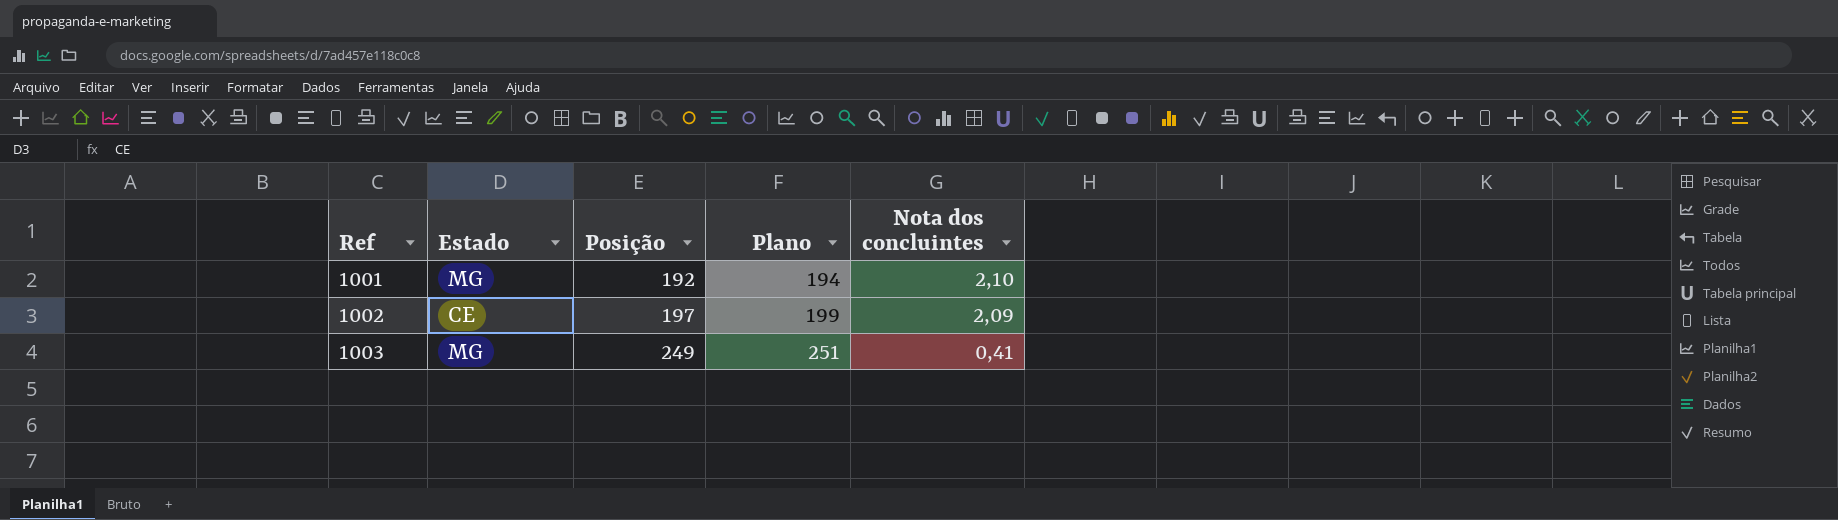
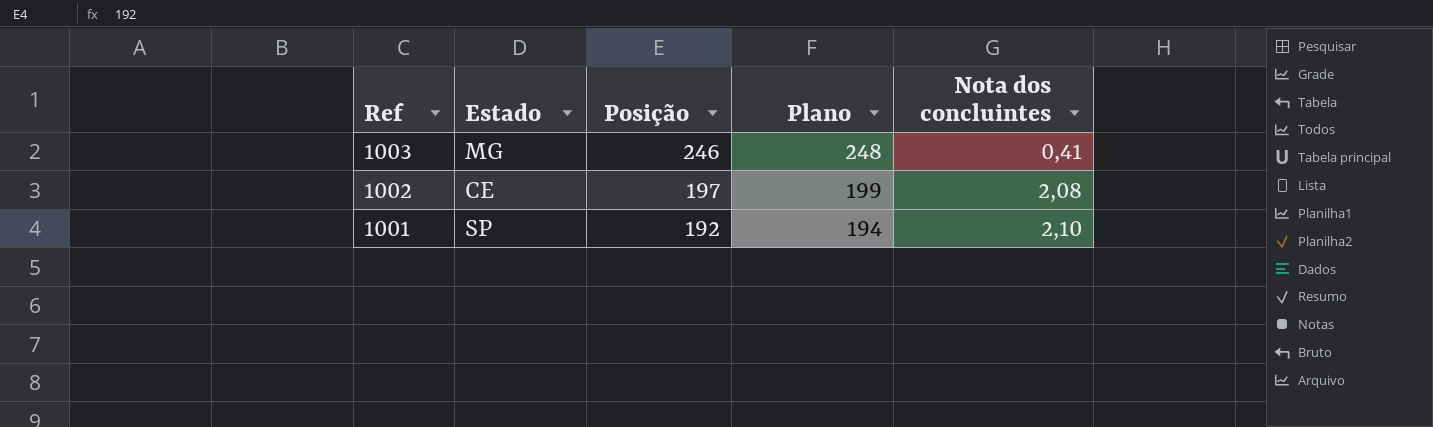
row order: Ref ascending -> Ref descending
1003 | Posição: 249 -> 246
1003 | Plano: 251 -> 248
1002 | Nota dos concluintes: 2,09 -> 2,08
1001 | Estado: MG -> SP

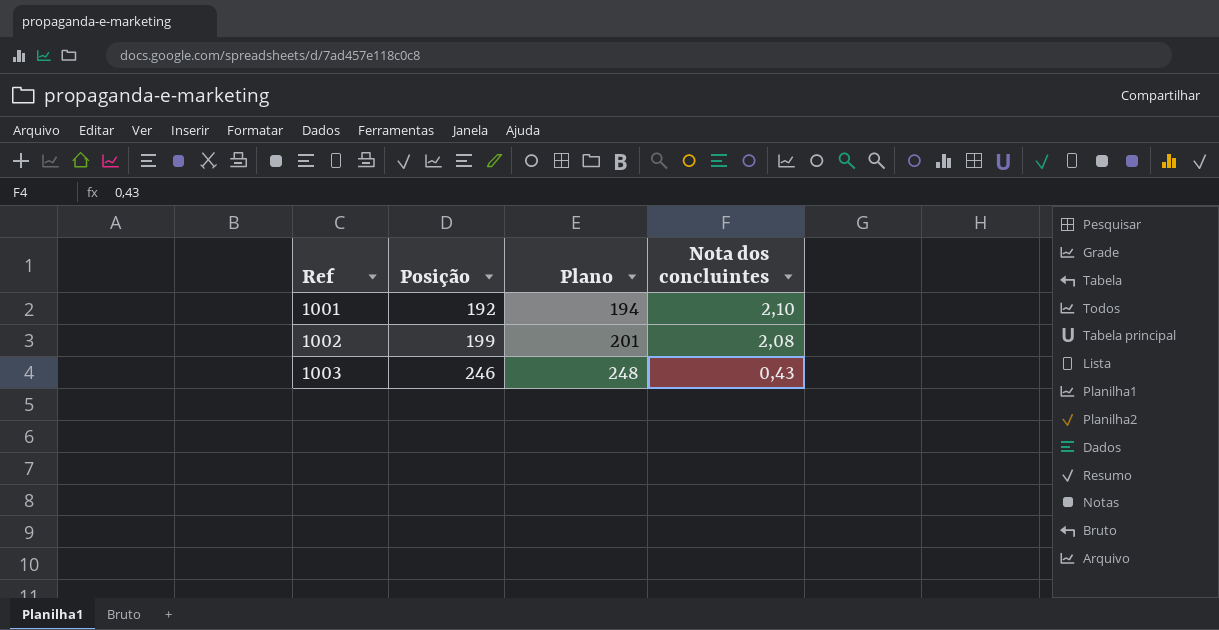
row order: Ref descending -> Ref ascending
column Estado | position: 2 -> none
1002 | Posição: 197 -> 199
1002 | Plano: 199 -> 201
1003 | Nota dos concluintes: 0,41 -> 0,43

